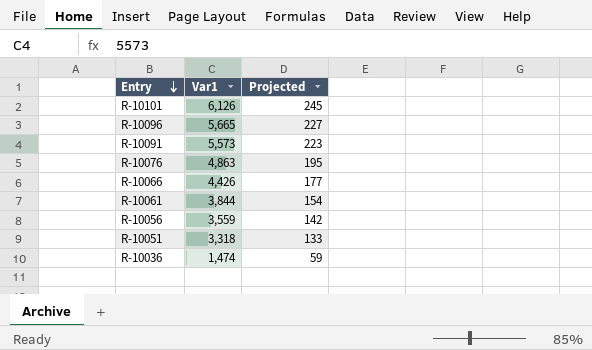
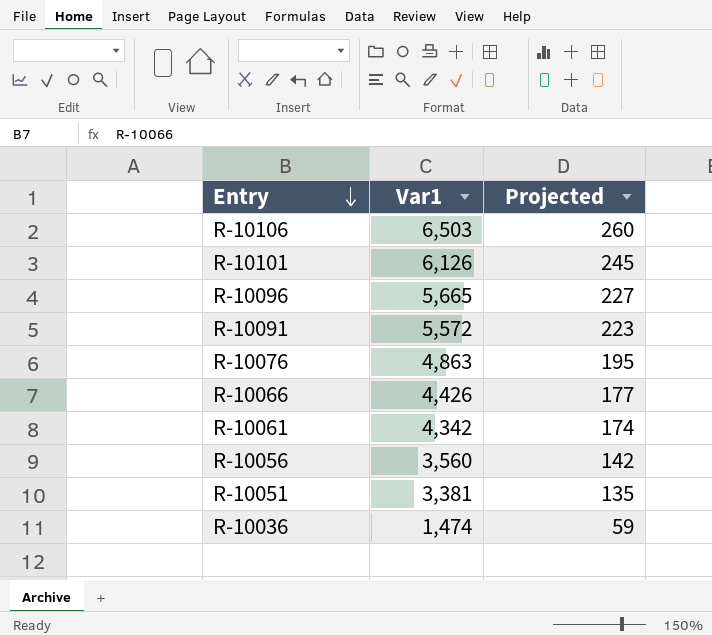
row R-10106: none -> 6,503 | 260
R-10091 | Var1: 5,573 -> 5,572
R-10061 | Var1: 3,844 -> 4,342
R-10061 | Projected: 154 -> 174
R-10056 | Var1: 3,559 -> 3,560
R-10051 | Var1: 3,318 -> 3,381
R-10051 | Projected: 133 -> 135

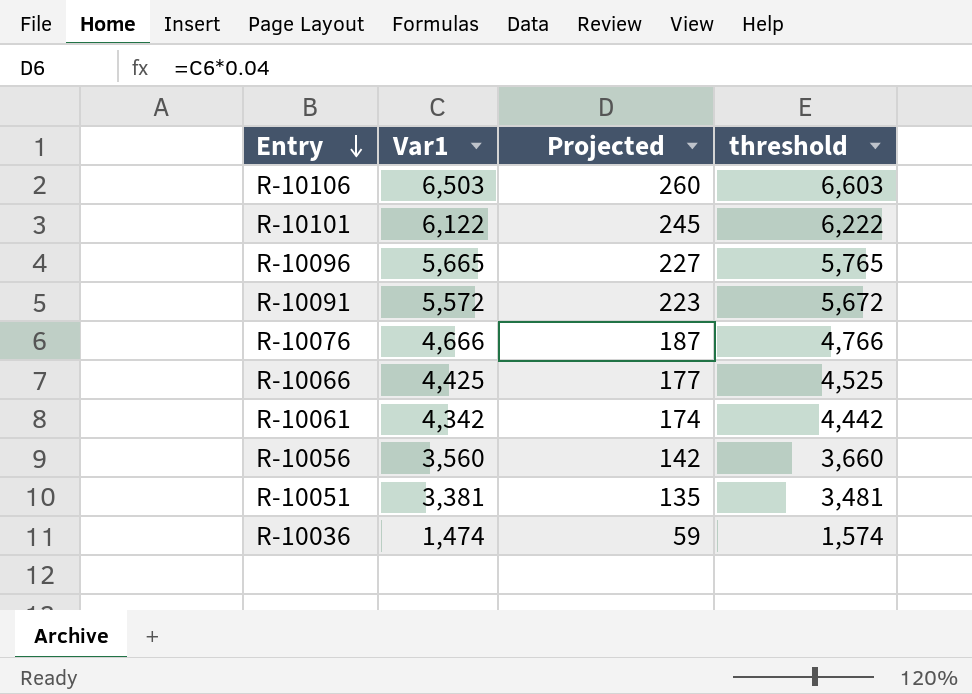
column threshold | formula: none -> [Var1] + 100
R-10101 | Var1: 6,126 -> 6,122
R-10076 | Var1: 4,863 -> 4,666
R-10076 | Projected: 195 -> 187
R-10066 | Var1: 4,426 -> 4,425

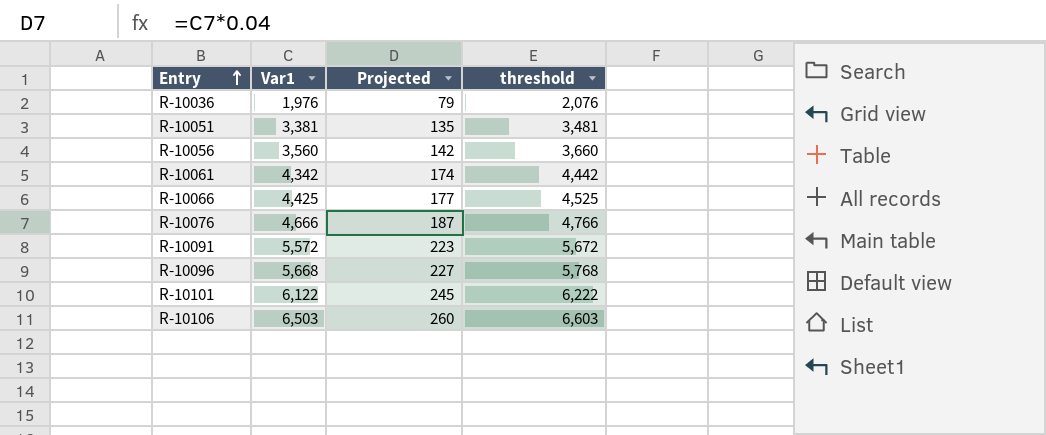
row order: Entry descending -> Entry ascending
R-10036 | Var1: 1,474 -> 1,976
R-10036 | Projected: 59 -> 79
R-10036 | threshold: 1,574 -> 2,076
R-10096 | Var1: 5,665 -> 5,668
R-10096 | threshold: 5,765 -> 5,768

